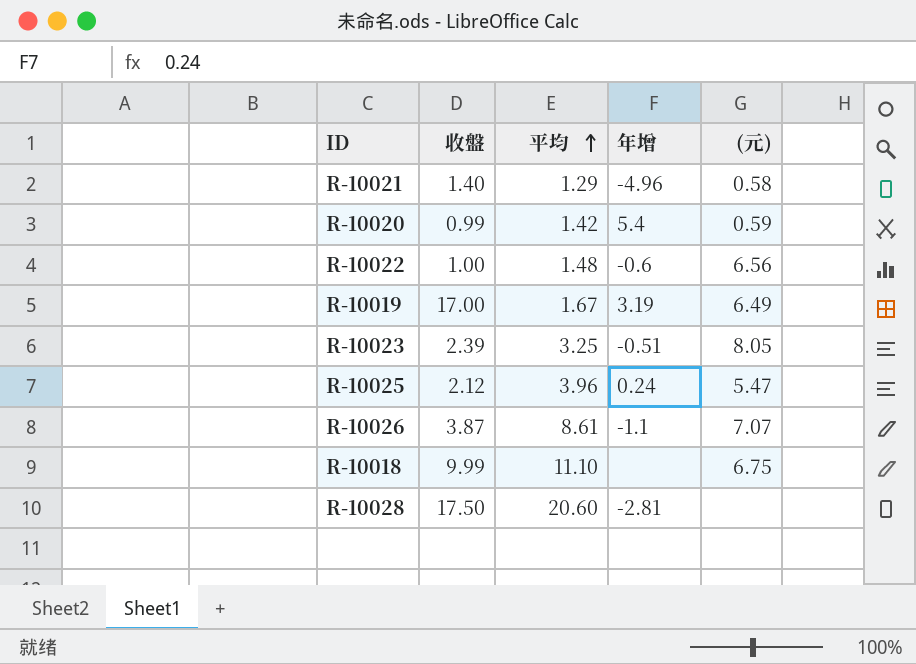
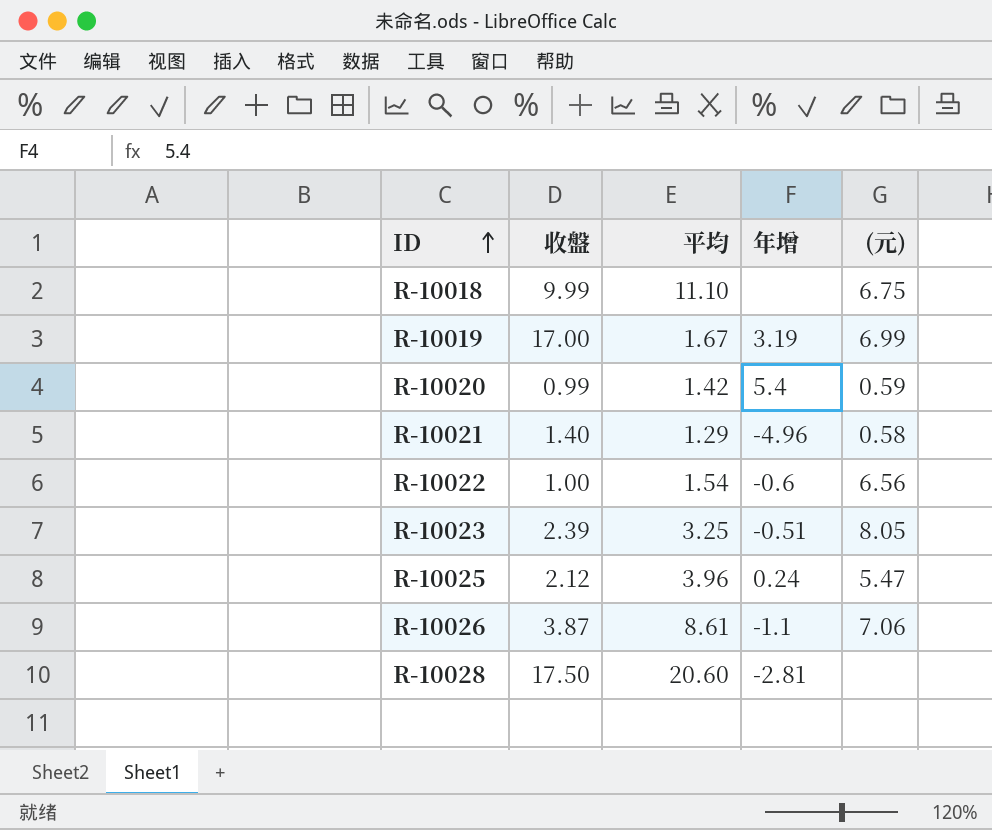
row order: 平均 ascending -> ID ascending
R-10019 | (元): 6.49 -> 6.99
R-10022 | 平均: 1.48 -> 1.54
R-10026 | (元): 7.07 -> 7.06

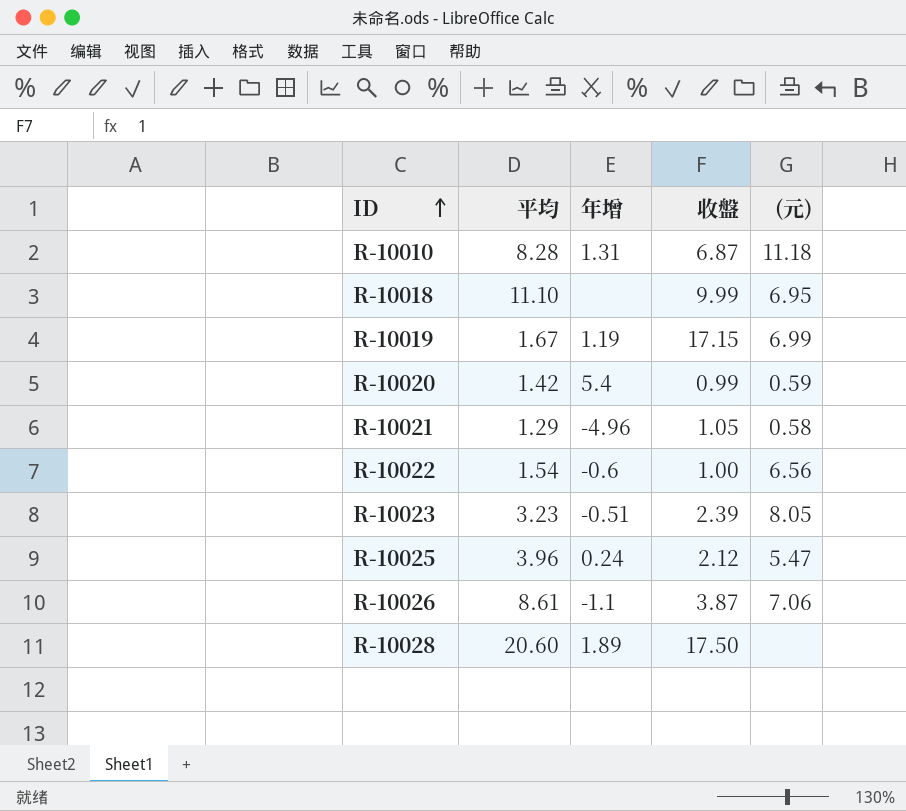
column 收盤 | position: 2 -> 4
row R-10010: none -> 8.28 | 1.31 | 6.87 | 11.18
R-10018 | (元): 6.75 -> 6.95
R-10019 | 年增: 3.19 -> 1.19
R-10019 | 收盤: 17.00 -> 17.15
R-10021 | 收盤: 1.40 -> 1.05
R-10023 | 平均: 3.25 -> 3.23
R-10028 | 年增: -2.81 -> 1.89

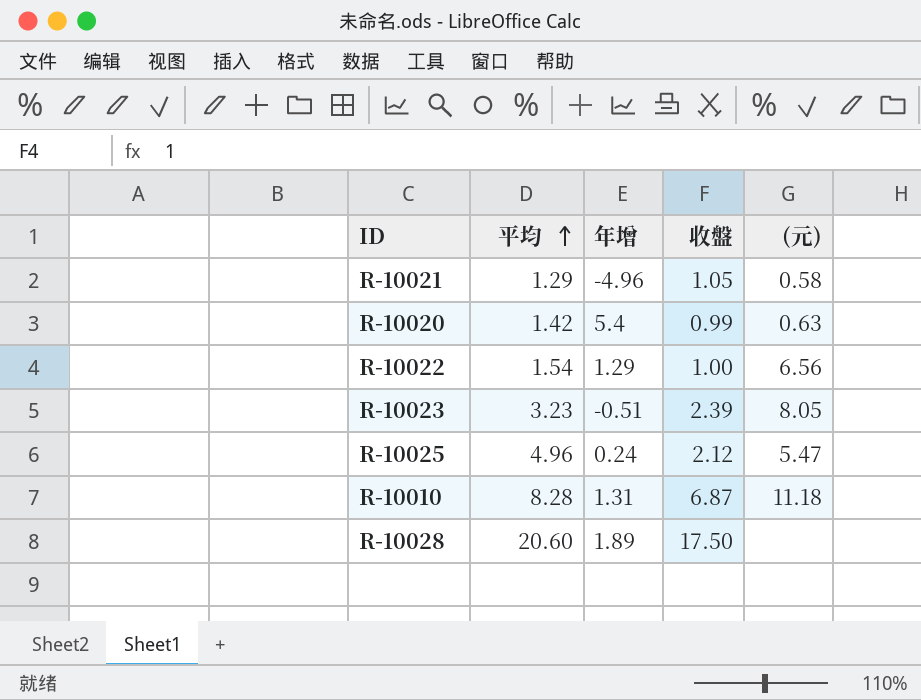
row order: ID ascending -> 平均 ascending
row R-10018: 11.10 | none | 9.99 | 6.95 -> none
row R-10019: 1.67 | 1.19 | 17.15 | 6.99 -> none
row R-10026: 8.61 | -1.1 | 3.87 | 7.06 -> none
R-10020 | (元): 0.59 -> 0.63
R-10022 | 年增: -0.6 -> 1.29
R-10025 | 平均: 3.96 -> 4.96

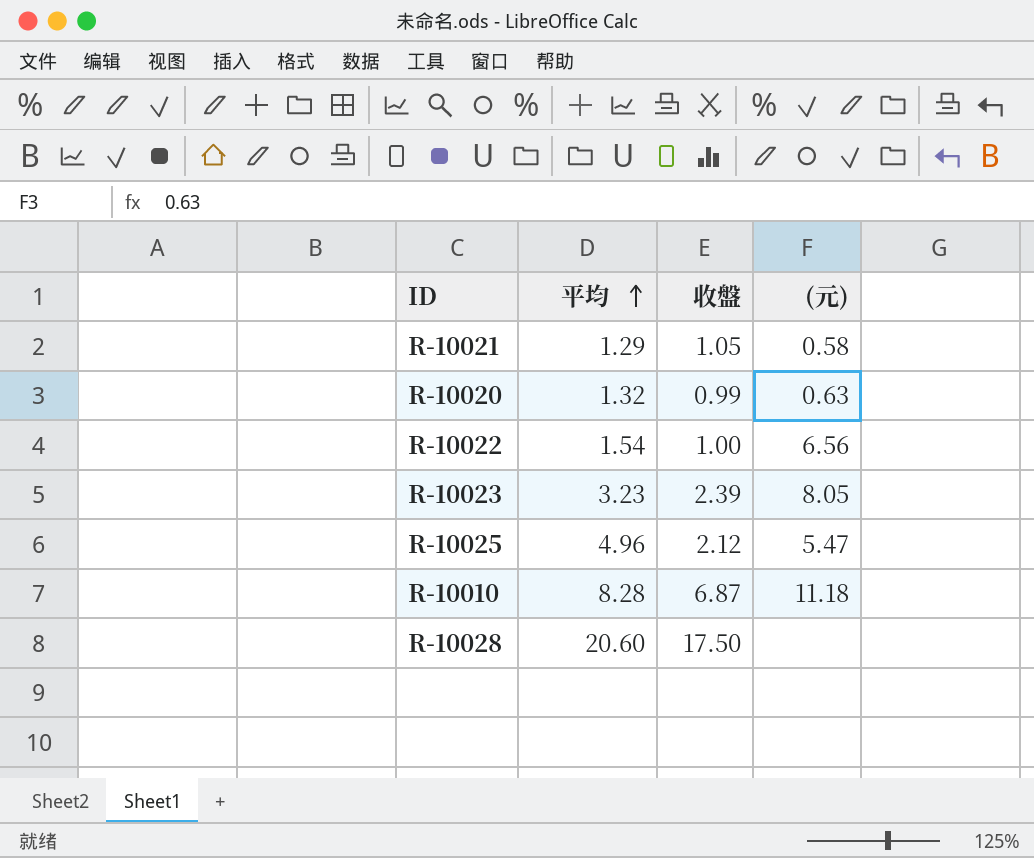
column 年增 | position: 3 -> none
R-10020 | 平均: 1.42 -> 1.32

